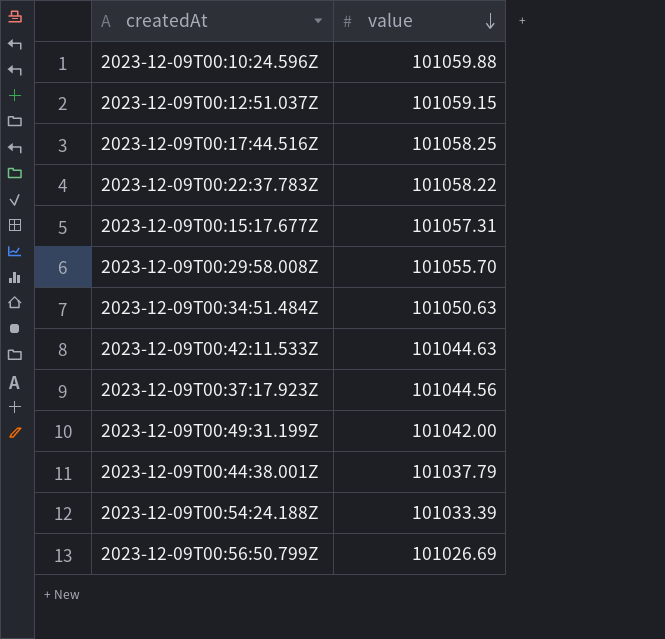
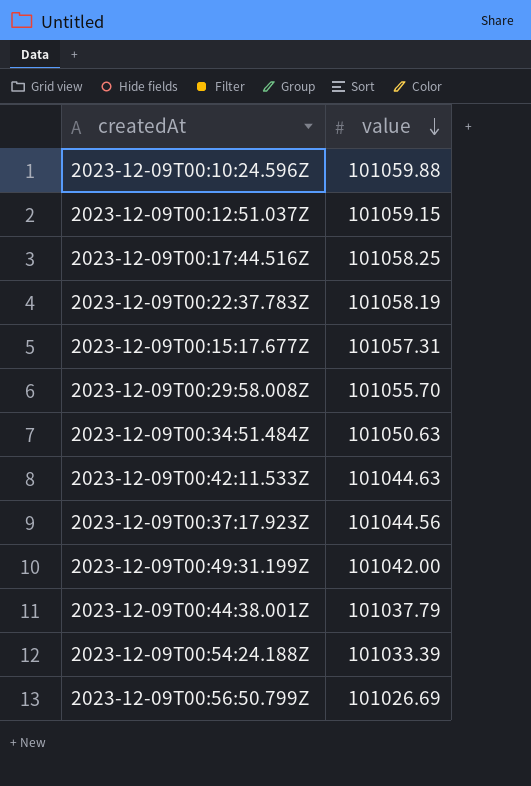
2023-12-09T00:22:37.783Z | value: 101058.22 -> 101058.19

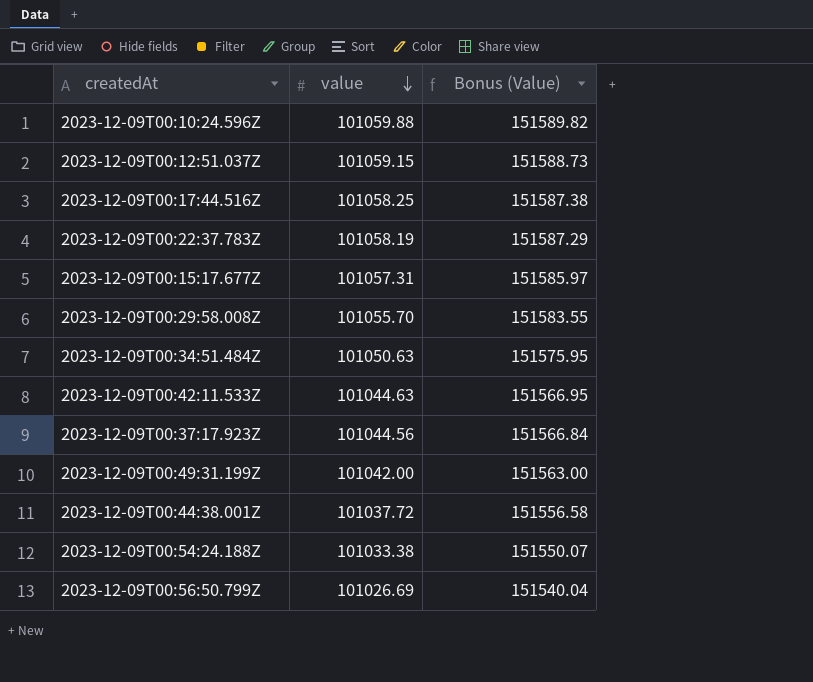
column Bonus (Value) | formula: none -> [value] * 1.5
2023-12-09T00:44:38.001Z | value: 101037.79 -> 101037.72
2023-12-09T00:54:24.188Z | value: 101033.39 -> 101033.38

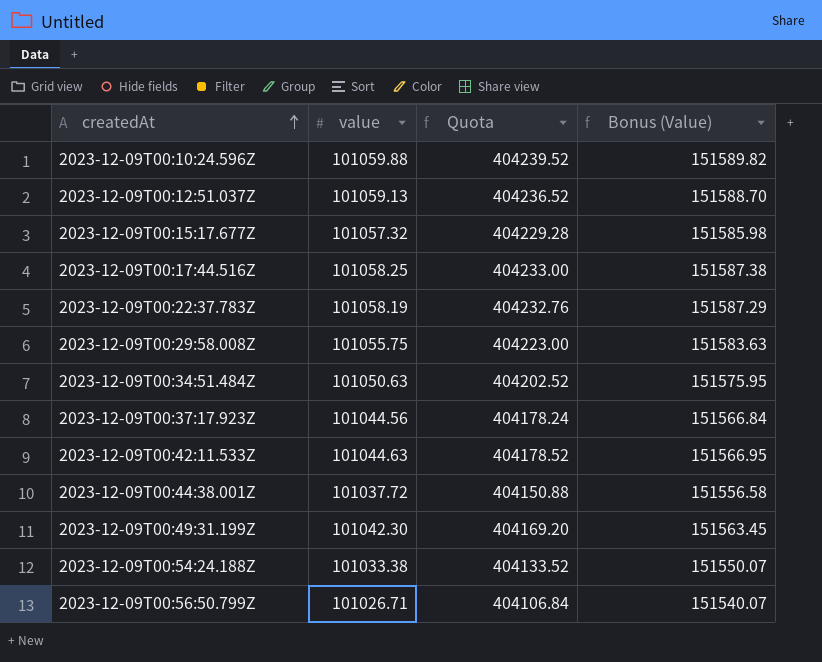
row order: value descending -> createdAt ascending
column Quota | formula: none -> [value] * 4
2023-12-09T00:12:51.037Z | value: 101059.15 -> 101059.13
2023-12-09T00:12:51.037Z | Bonus (Value): 151588.73 -> 151588.70
2023-12-09T00:15:17.677Z | value: 101057.31 -> 101057.32
2023-12-09T00:15:17.677Z | Bonus (Value): 151585.97 -> 151585.98
2023-12-09T00:29:58.008Z | value: 101055.70 -> 101055.75
2023-12-09T00:29:58.008Z | Bonus (Value): 151583.55 -> 151583.63
2023-12-09T00:49:31.199Z | value: 101042.00 -> 101042.30
2023-12-09T00:49:31.199Z | Bonus (Value): 151563.00 -> 151563.45
2023-12-09T00:56:50.799Z | value: 101026.69 -> 101026.71
2023-12-09T00:56:50.799Z | Bonus (Value): 151540.04 -> 151540.07

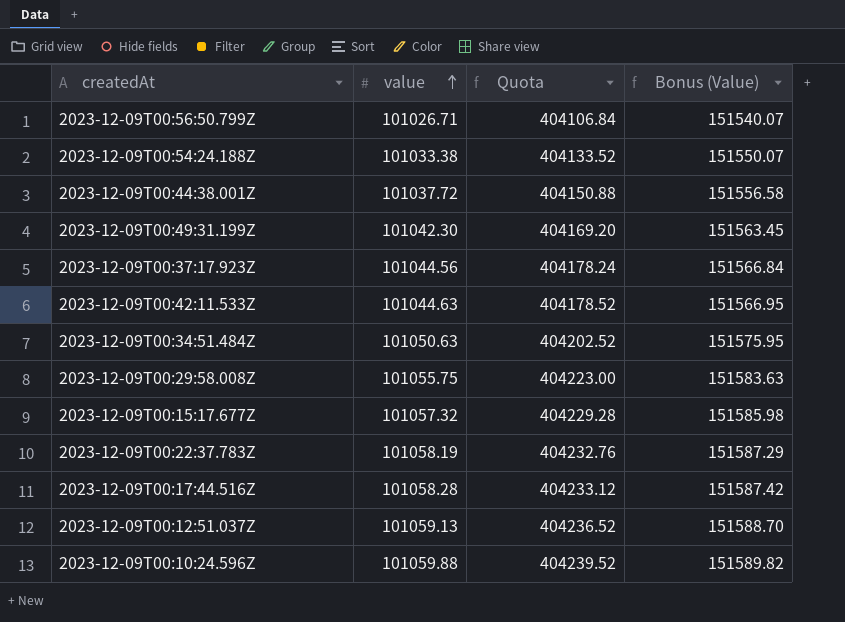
row order: createdAt ascending -> value ascending
2023-12-09T00:17:44.516Z | value: 101058.25 -> 101058.28
2023-12-09T00:17:44.516Z | Quota: 404233.00 -> 404233.12
2023-12-09T00:17:44.516Z | Bonus (Value): 151587.38 -> 151587.42

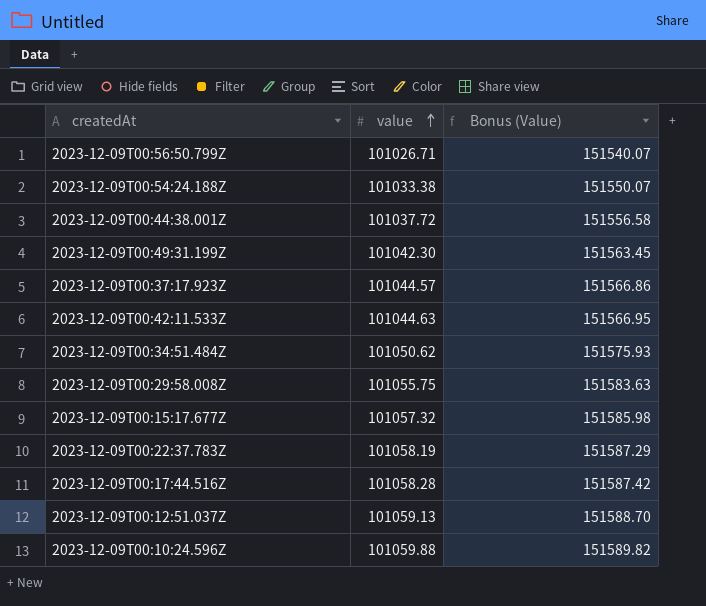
column Quota | formula: [value] * 4 -> none
2023-12-09T00:37:17.923Z | value: 101044.56 -> 101044.57
2023-12-09T00:37:17.923Z | Bonus (Value): 151566.84 -> 151566.86
2023-12-09T00:34:51.484Z | value: 101050.63 -> 101050.62
2023-12-09T00:34:51.484Z | Bonus (Value): 151575.95 -> 151575.93

